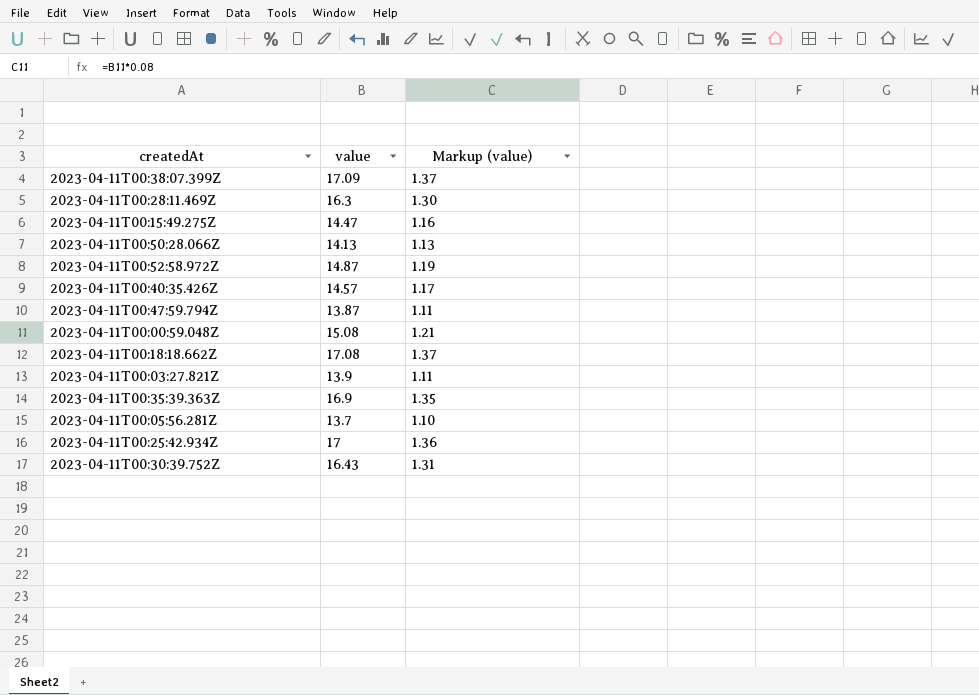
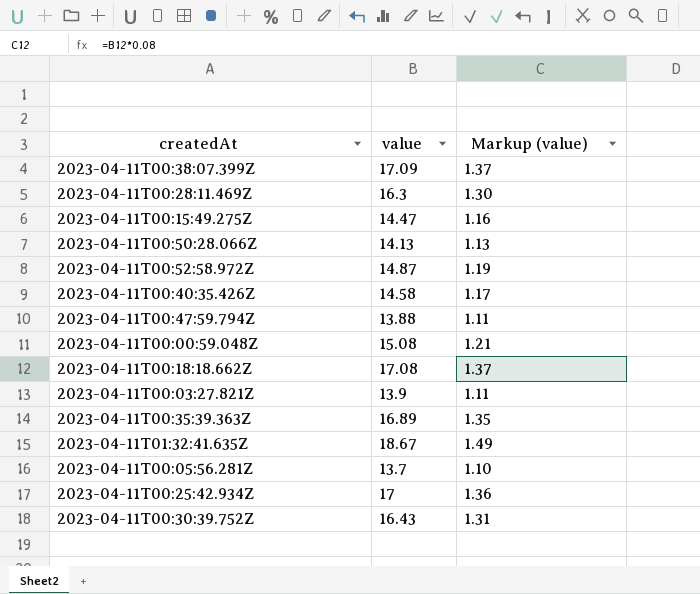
2023-04-11T00:40:35.426Z | value: 14.57 -> 14.58
2023-04-11T00:47:59.794Z | value: 13.87 -> 13.88
2023-04-11T00:35:39.363Z | value: 16.9 -> 16.89
row 2023-04-11T01:32:41.635Z: none -> 18.67 | 1.49

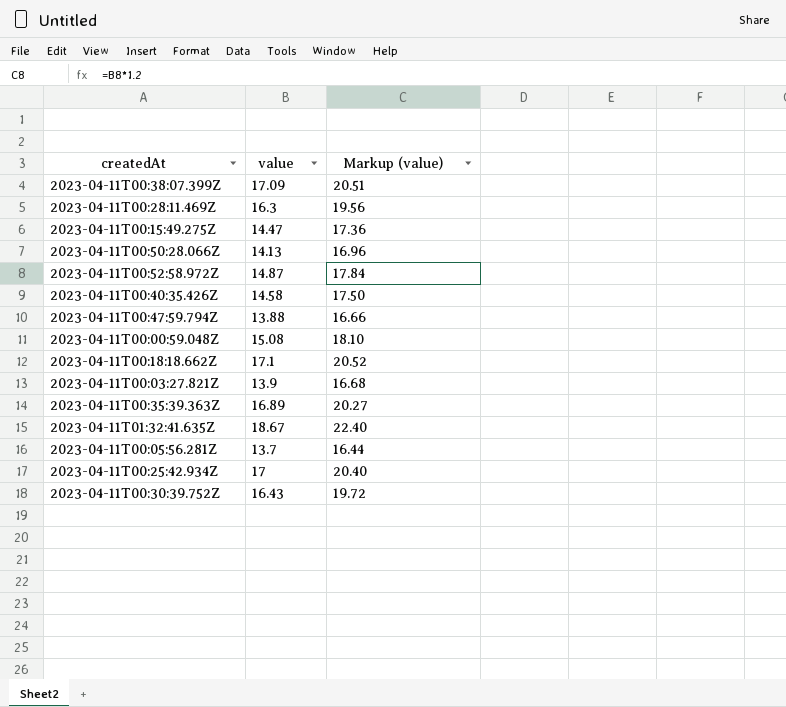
column Markup (value) | formula: [value] * 0.08 -> [value] * 1.2
2023-04-11T00:18:18.662Z | value: 17.08 -> 17.1

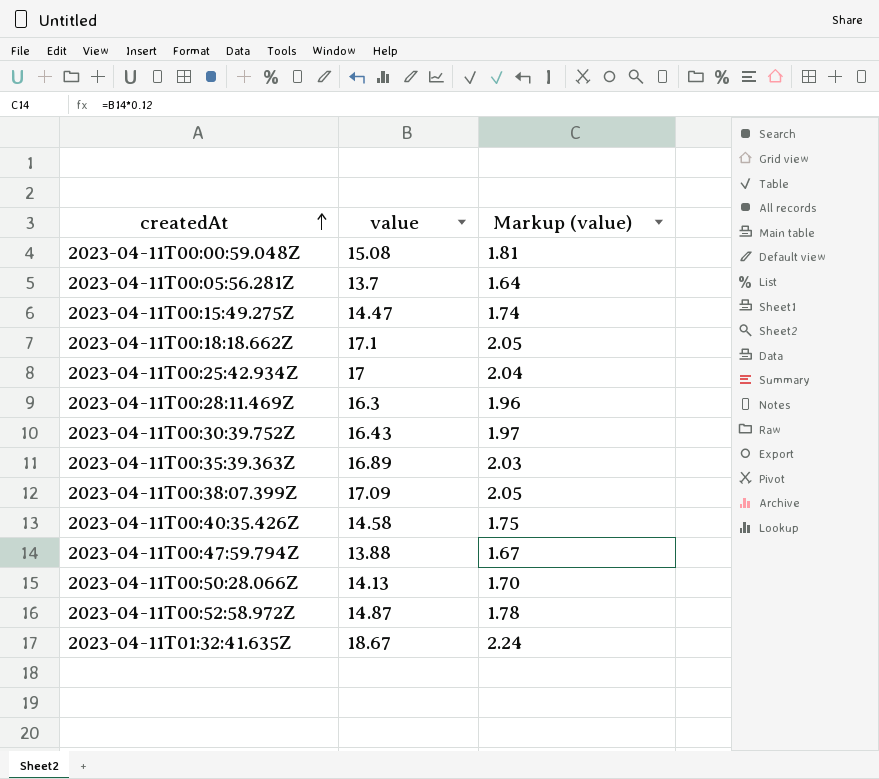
row order: none -> createdAt ascending
column Markup (value) | formula: [value] * 1.2 -> [value] * 0.12
row 2023-04-11T00:03:27.821Z: 13.9 | 16.68 -> none

